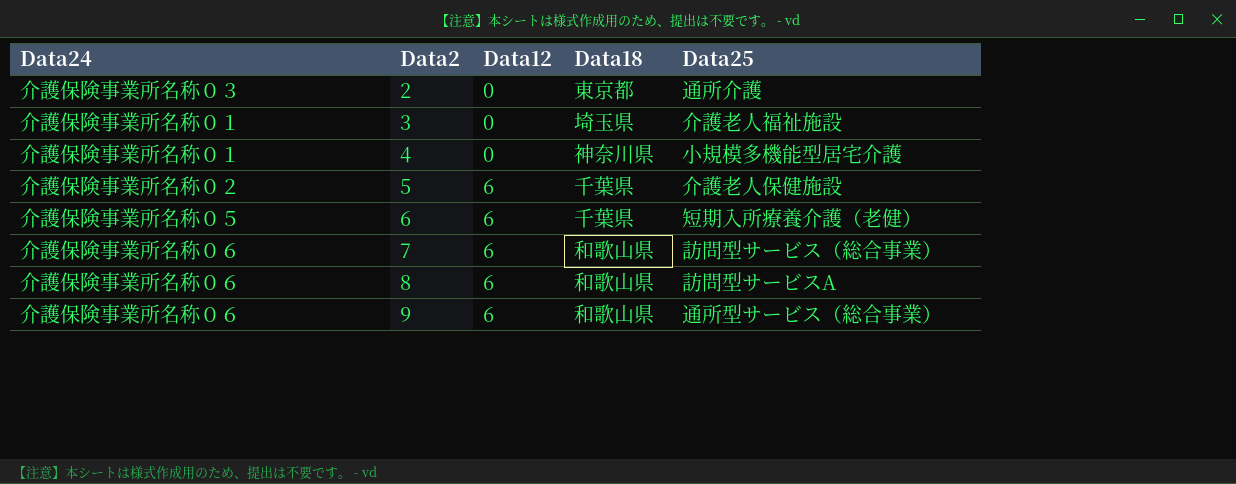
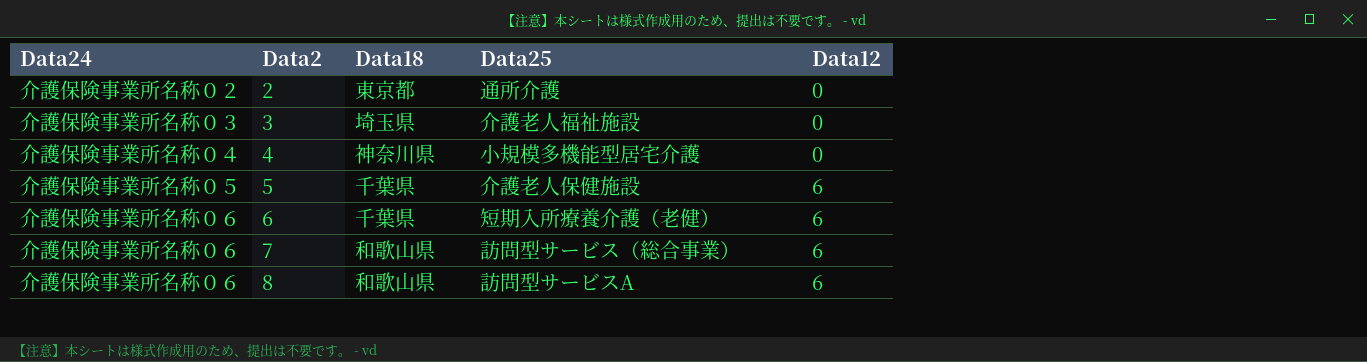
column Data12 | position: 3 -> 5
row 9: 介護保険事業所名称０６ | 6 | 和歌山県 | 通所型サービス（総合事業） -> none
2 | Data24: 介護保険事業所名称０３ -> 介護保険事業所名称０２
3 | Data24: 介護保険事業所名称０１ -> 介護保険事業所名称０３
4 | Data24: 介護保険事業所名称０１ -> 介護保険事業所名称０４
5 | Data24: 介護保険事業所名称０２ -> 介護保険事業所名称０５
6 | Data24: 介護保険事業所名称０５ -> 介護保険事業所名称０６

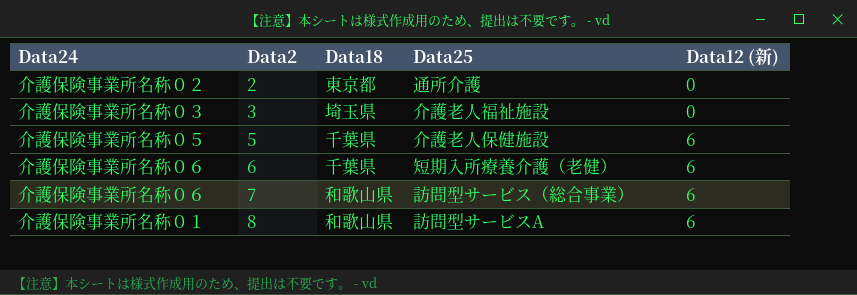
column name: Data12 -> Data12 (新)
row 4: 介護保険事業所名称０４ | 神奈川県 | 小規模多機能型居宅介護 | 0 -> none
8 | Data24: 介護保険事業所名称０６ -> 介護保険事業所名称０１

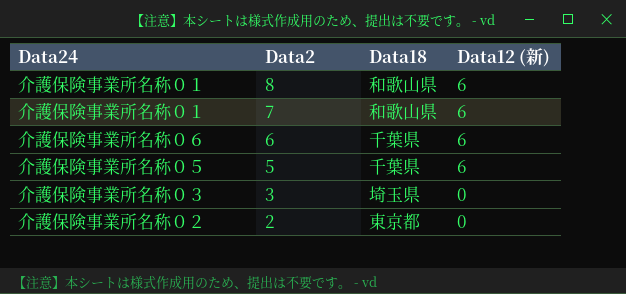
row order: Data2 ascending -> Data2 descending
column Data25 | position: 4 -> none
7 | Data24: 介護保険事業所名称０６ -> 介護保険事業所名称０１

